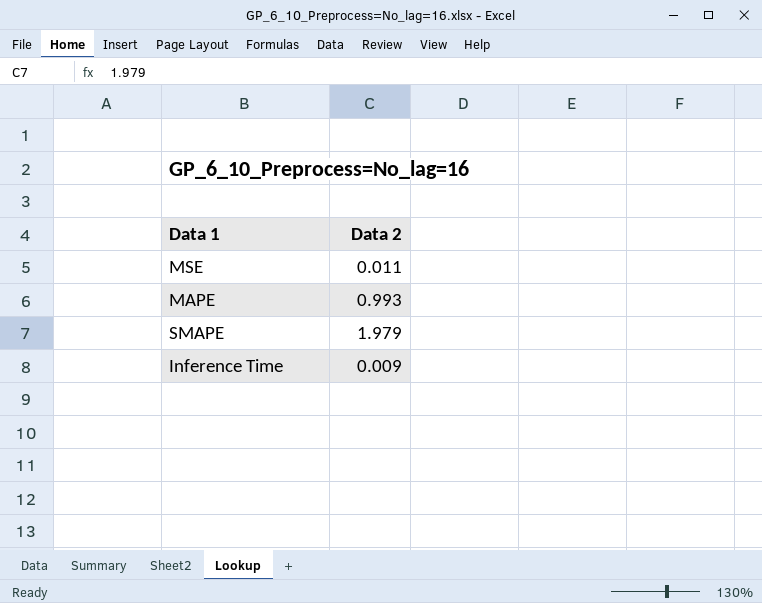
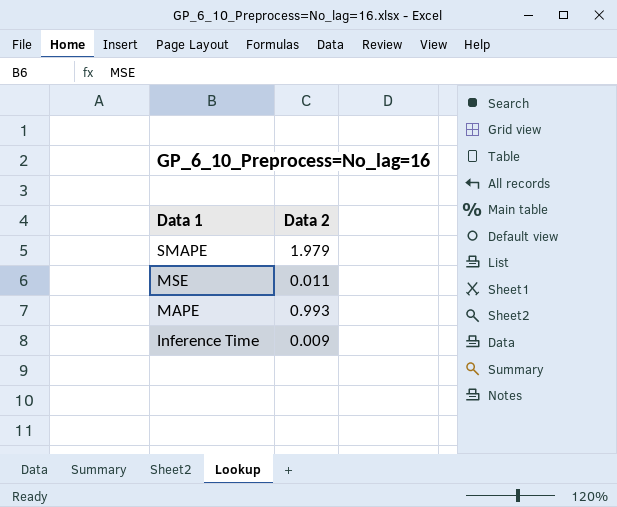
row order: none -> Data 1 descending

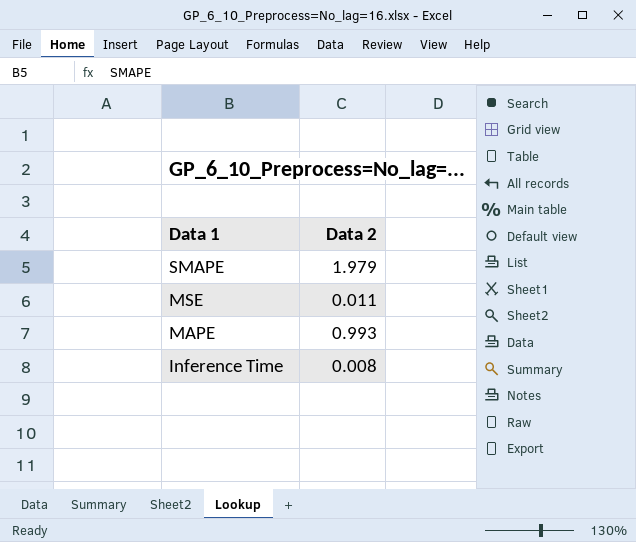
Inference Time | Data 2: 0.009 -> 0.008

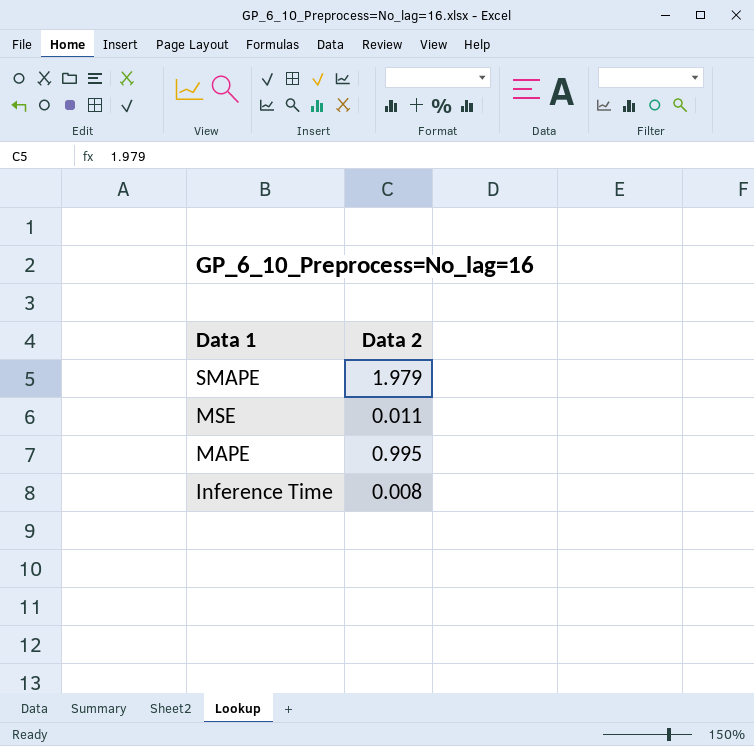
MAPE | Data 2: 0.993 -> 0.995

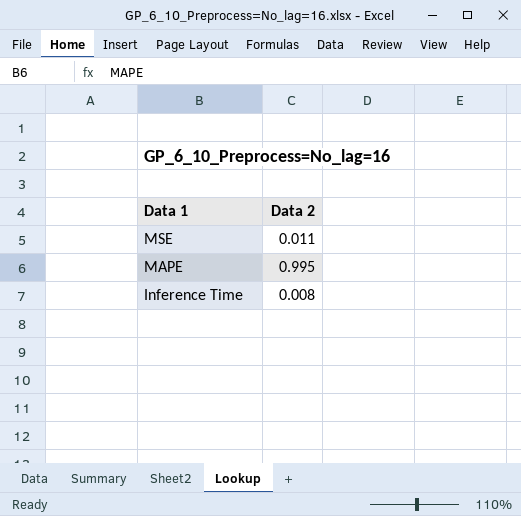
row SMAPE: 1.979 -> none

